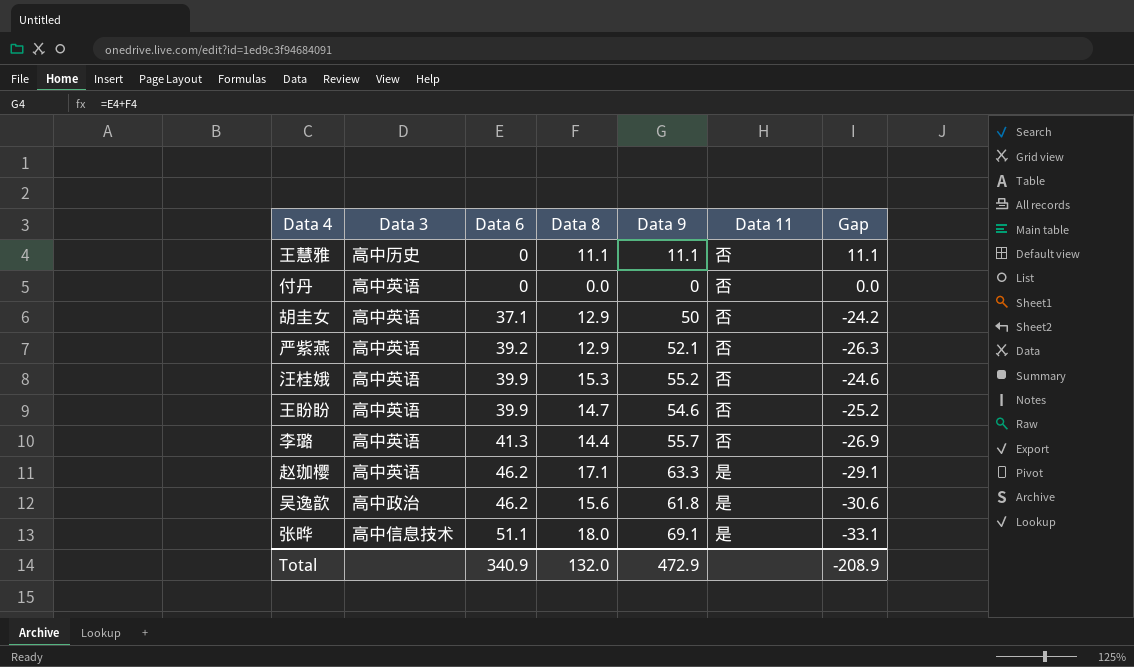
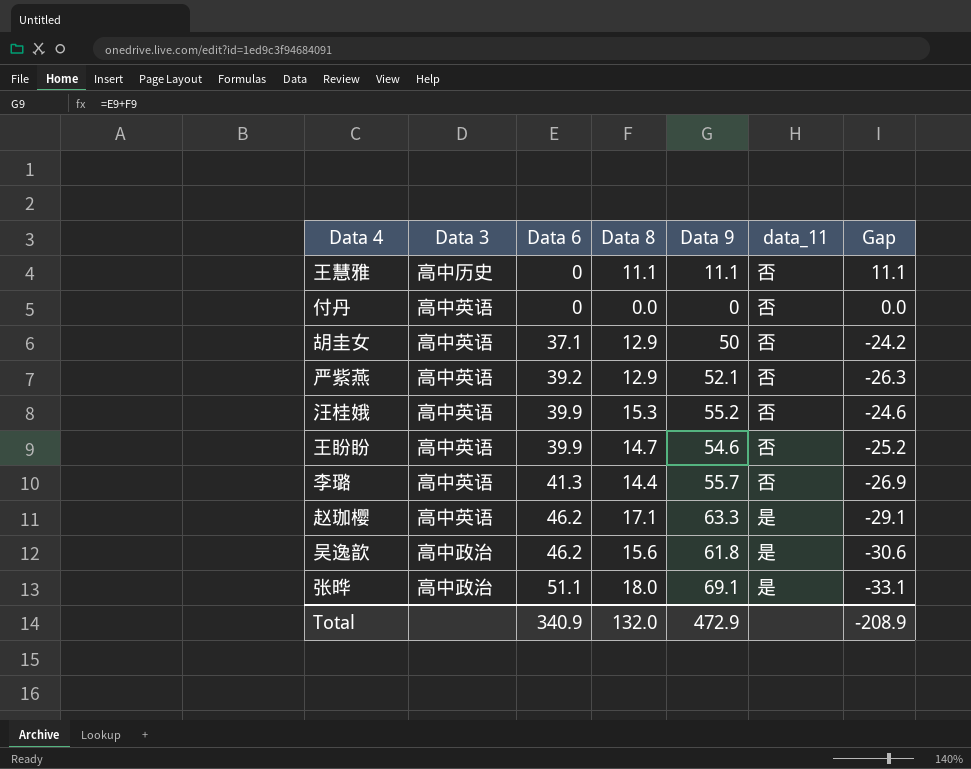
column name: Data 11 -> data_11
张晔 | Data 3: 高中信息技术 -> 高中政治

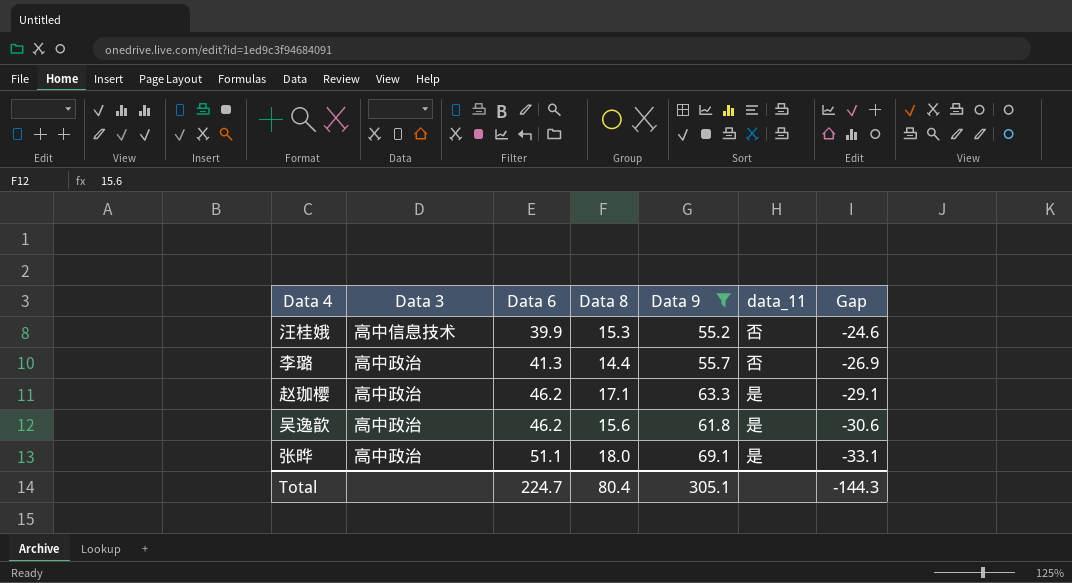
filter: none -> Data 9 >= 55.2
汪桂娥 | Data 3: 高中英语 -> 高中信息技术
李璐 | Data 3: 高中英语 -> 高中政治
赵珈樱 | Data 3: 高中英语 -> 高中政治
Total | Data 6: 340.9 -> 224.7
Total | Data 8: 132.0 -> 80.4
Total | Data 9: 472.9 -> 305.1
Total | Gap: -208.9 -> -144.3

